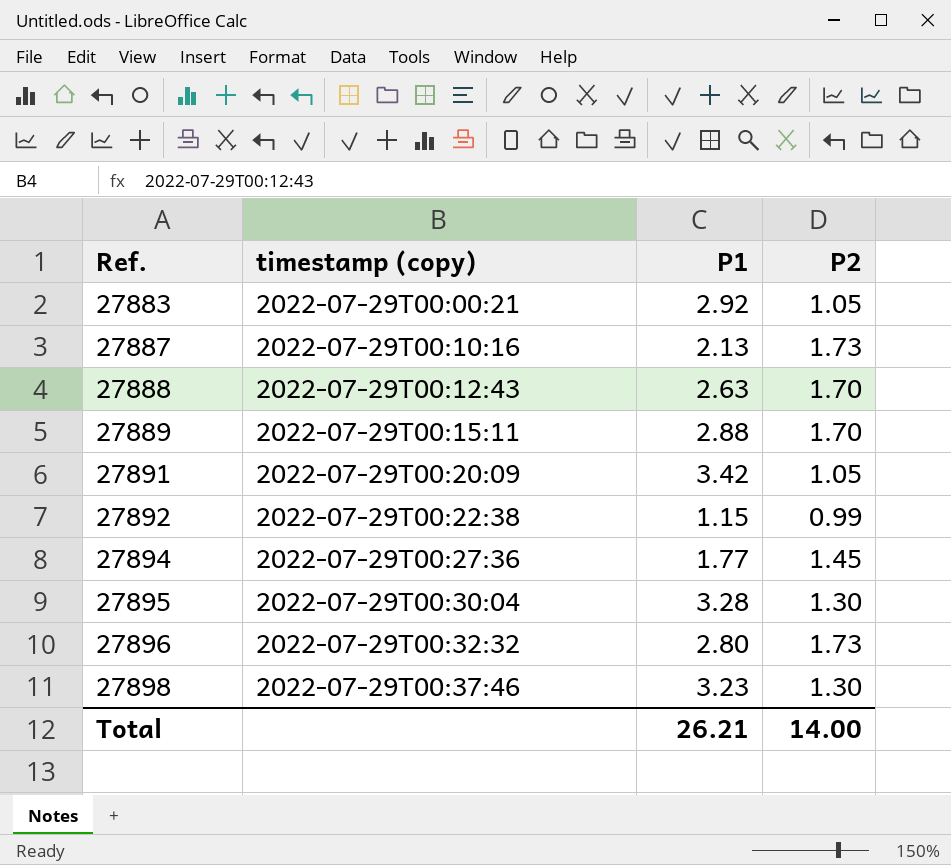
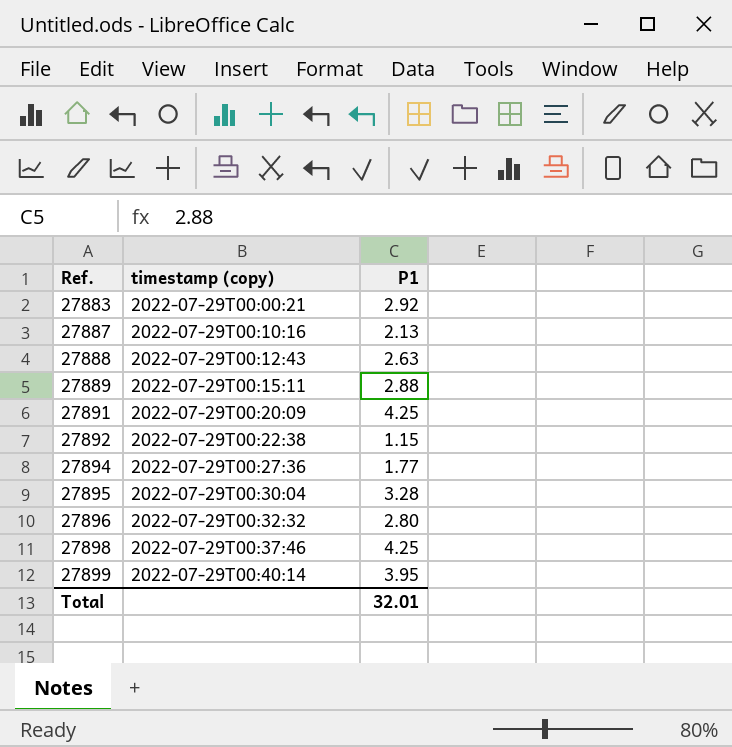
column P2 | position: 4 -> none
27891 | P1: 3.42 -> 4.25
27898 | P1: 3.23 -> 4.25
row 27899: none -> 2022-07-29T00:40:14 | 3.95
Total | P1: 26.21 -> 32.01

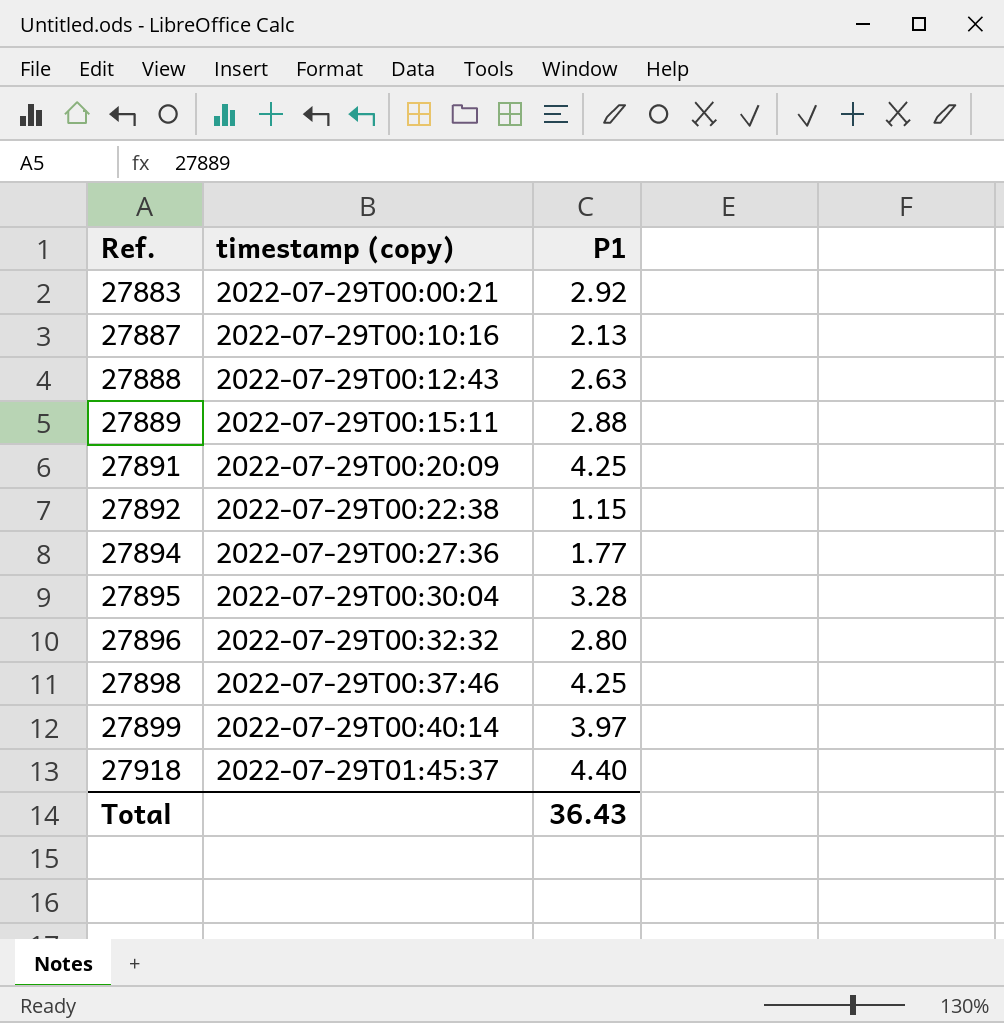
27899 | P1: 3.95 -> 3.97
row 27918: none -> 2022-07-29T01:45:37 | 4.40
Total | P1: 32.01 -> 36.43

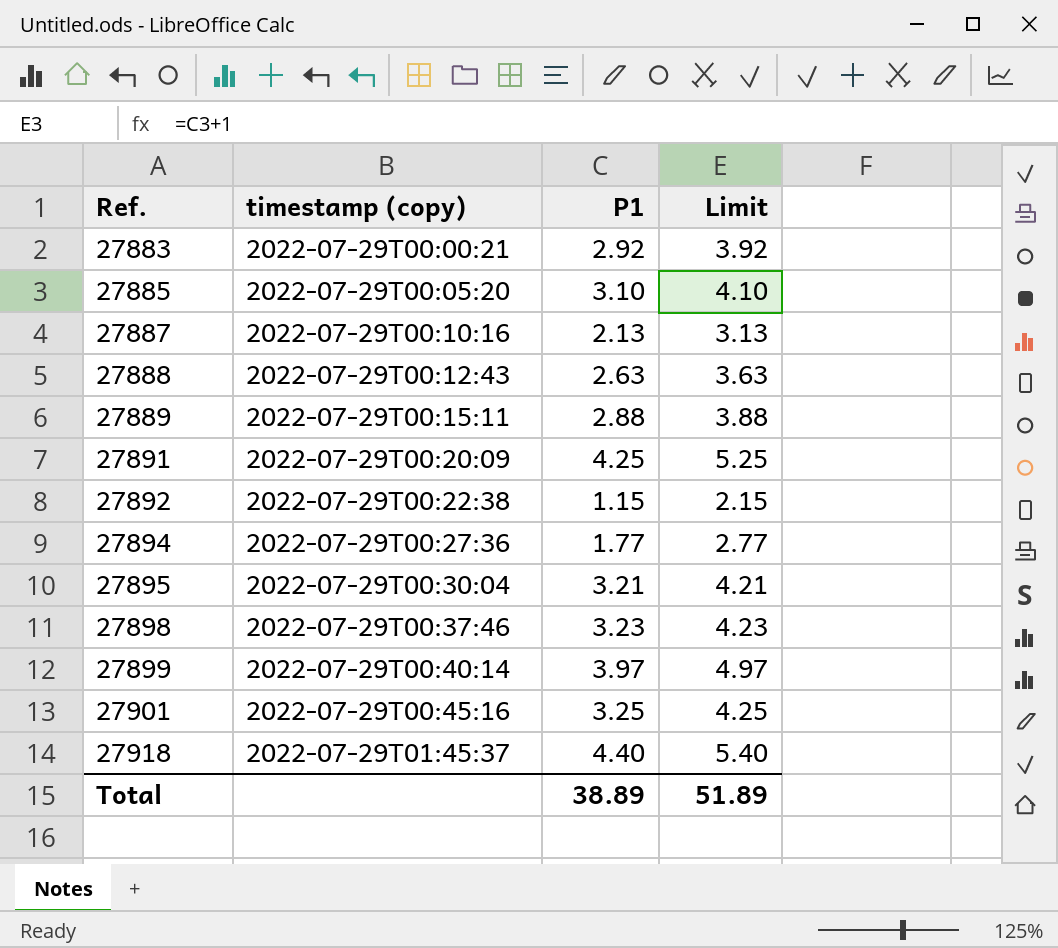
column Limit | formula: none -> [P1] + 1
row 27896: 2022-07-29T00:32:32 | 2.80 -> none
row 27885: none -> 2022-07-29T00:05:20 | 3.10 | 4.10
27895 | P1: 3.28 -> 3.21
27898 | P1: 4.25 -> 3.23
row 27901: none -> 2022-07-29T00:45:16 | 3.25 | 4.25
Total | P1: 36.43 -> 38.89

